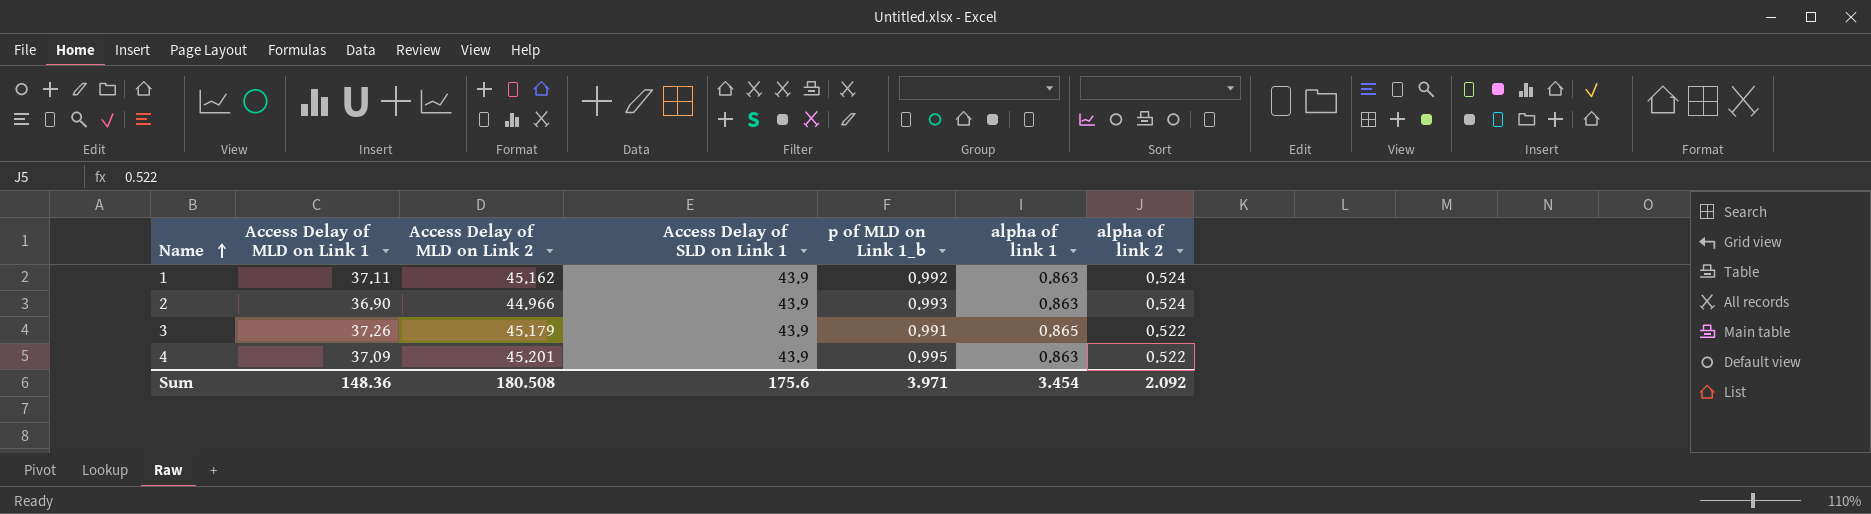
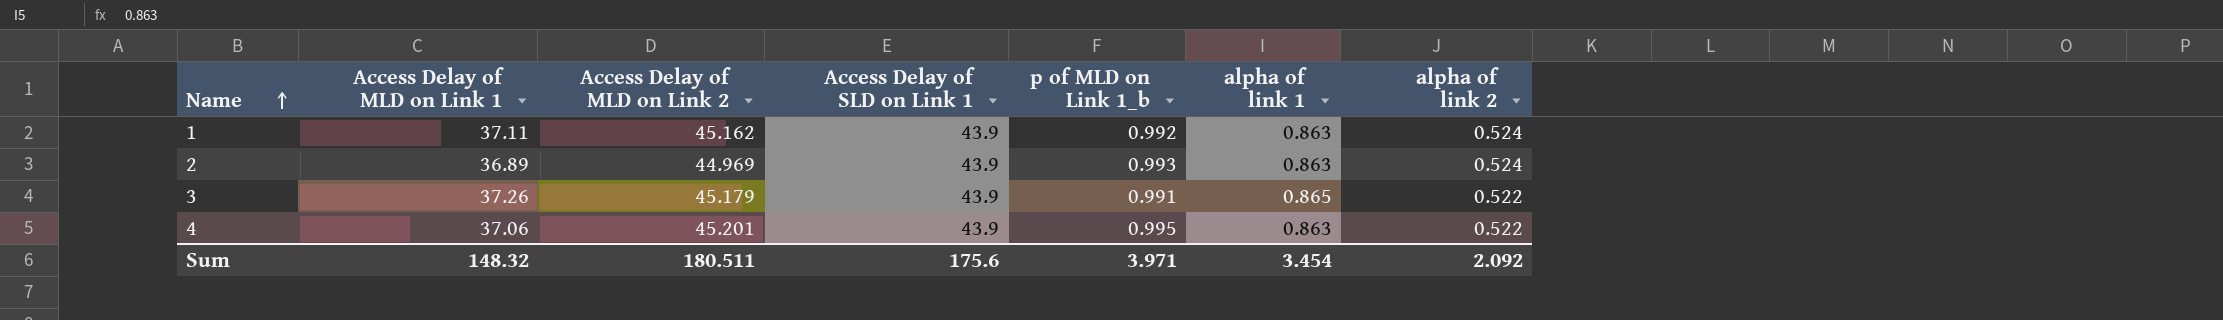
2 | Access Delay of MLD on Link 1: 36.90 -> 36.89
2 | Access Delay of MLD on Link 2: 44.966 -> 44.969
4 | Access Delay of MLD on Link 1: 37.09 -> 37.06
Sum | Access Delay of MLD on Link 1: 148.36 -> 148.32
Sum | Access Delay of MLD on Link 2: 180.508 -> 180.511

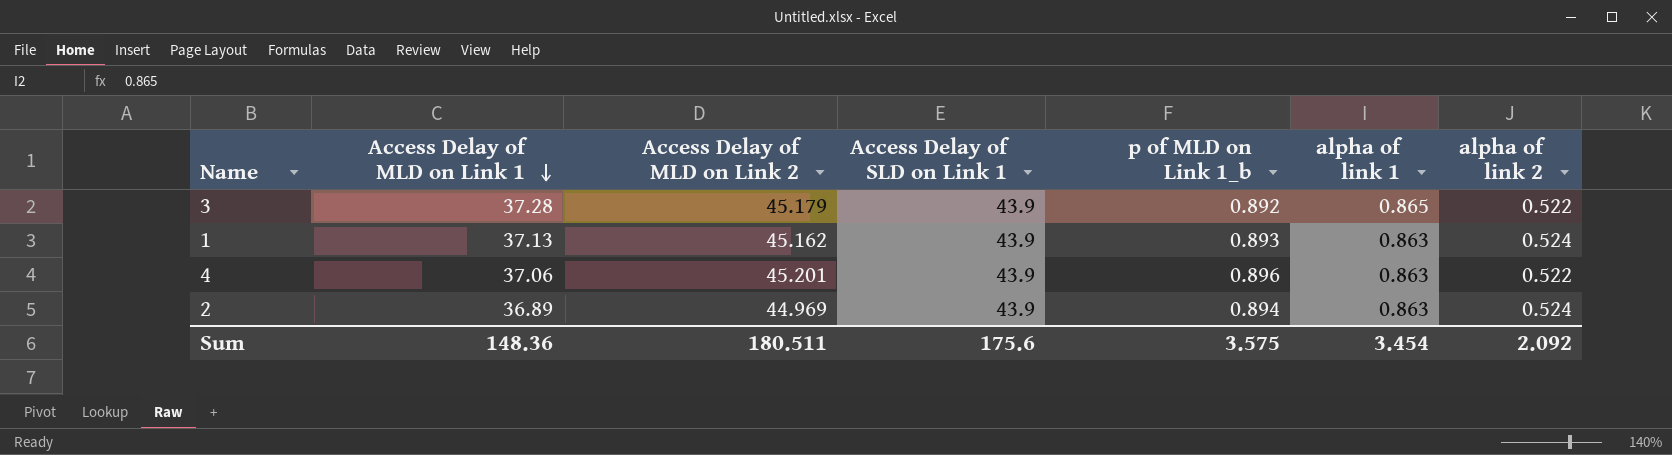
row order: Name ascending -> Access Delay of MLD on Link 1 descending
3 | Access Delay of MLD on Link 1: 37.26 -> 37.28
3 | p of MLD on Link 1_b: 0.991 -> 0.892
1 | Access Delay of MLD on Link 1: 37.11 -> 37.13
1 | p of MLD on Link 1_b: 0.992 -> 0.893
4 | p of MLD on Link 1_b: 0.995 -> 0.896
2 | p of MLD on Link 1_b: 0.993 -> 0.894
Sum | Access Delay of MLD on Link 1: 148.32 -> 148.36
Sum | p of MLD on Link 1_b: 3.971 -> 3.575

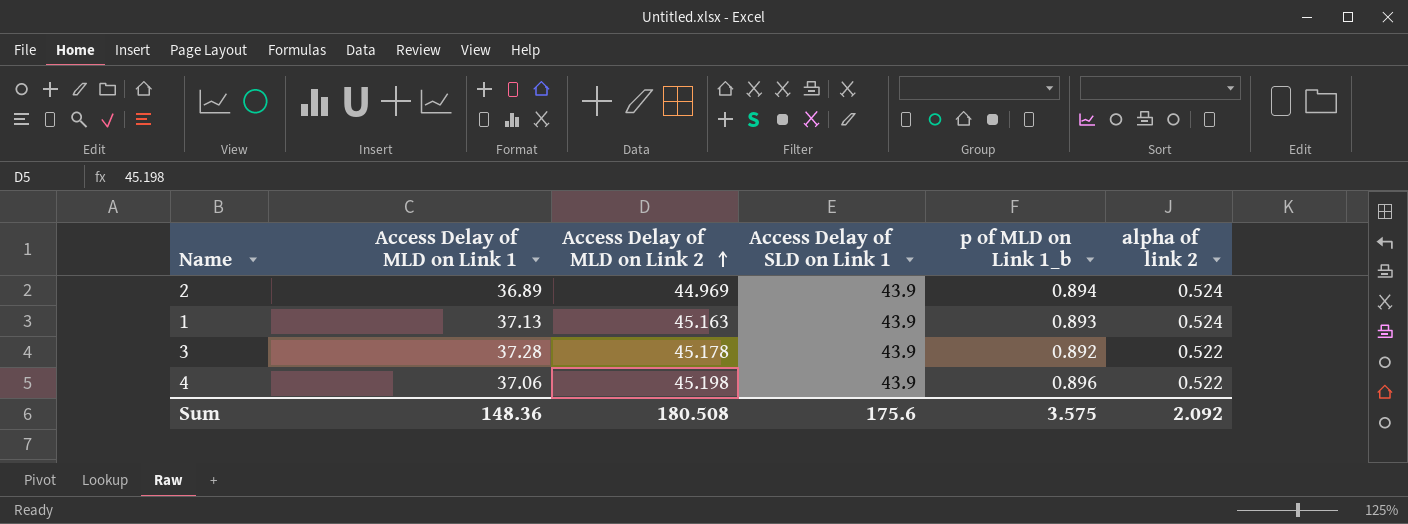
row order: Access Delay of MLD on Link 1 descending -> Access Delay of MLD on Link 2 ascending
column alpha of link 1 | position: 6 -> none
1 | Access Delay of MLD on Link 2: 45.162 -> 45.163
3 | Access Delay of MLD on Link 2: 45.179 -> 45.178
4 | Access Delay of MLD on Link 2: 45.201 -> 45.198
Sum | Access Delay of MLD on Link 2: 180.511 -> 180.508

